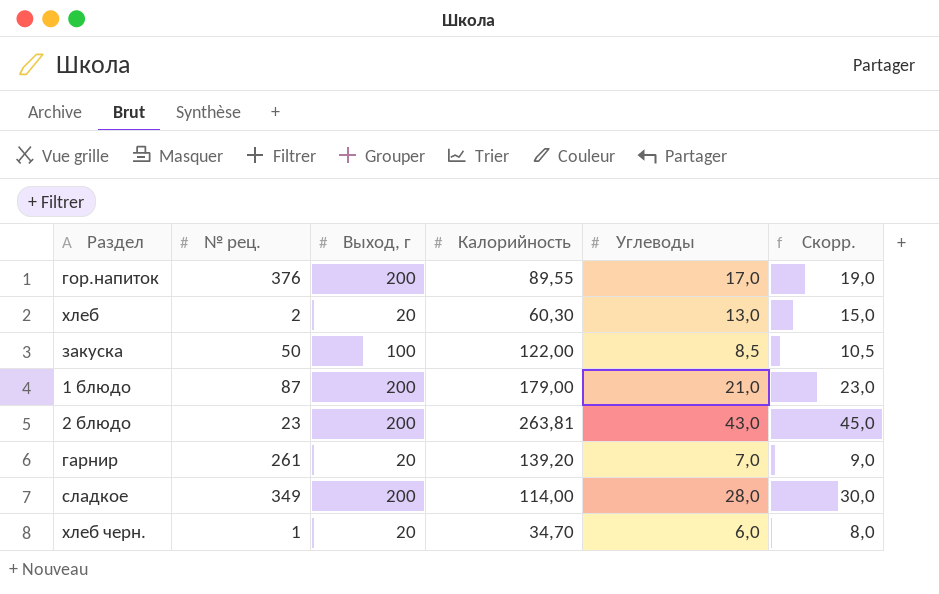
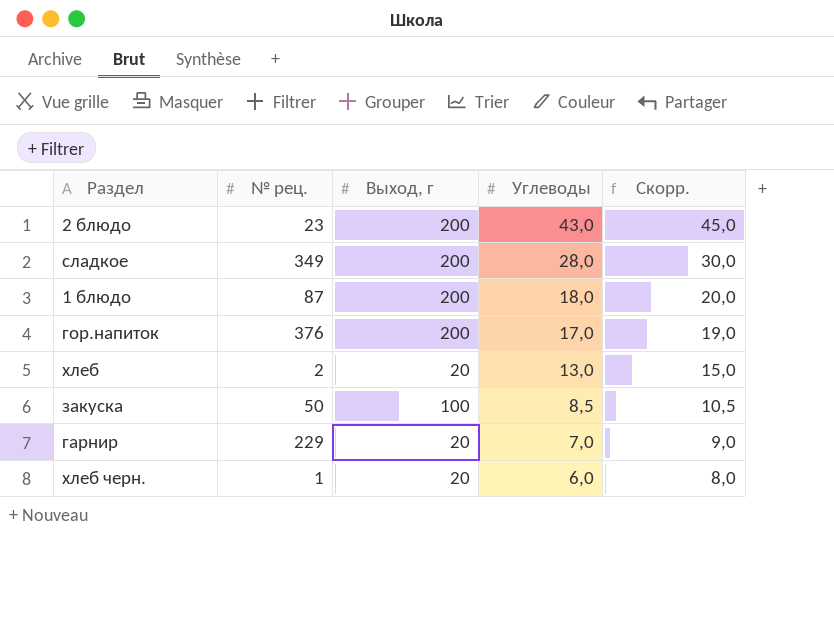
row order: none -> Углеводы descending
column Калорийность | position: 4 -> none
1 блюдо | Углеводы: 21,0 -> 18,0
1 блюдо | Скорр.: 23,0 -> 20,0
гарнир | № рец.: 261 -> 229

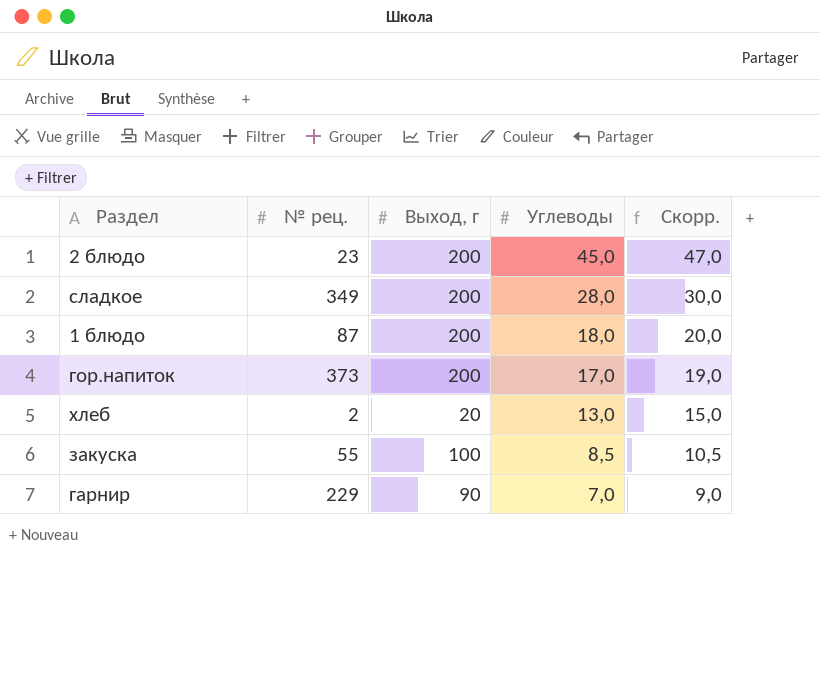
row хлеб черн.: 1 | 20 | 6,0 | 8,0 -> none
2 блюдо | Углеводы: 43,0 -> 45,0
2 блюдо | Скорр.: 45,0 -> 47,0
гор.напиток | № рец.: 376 -> 373
закуска | № рец.: 50 -> 55
гарнир | Выход, г: 20 -> 90

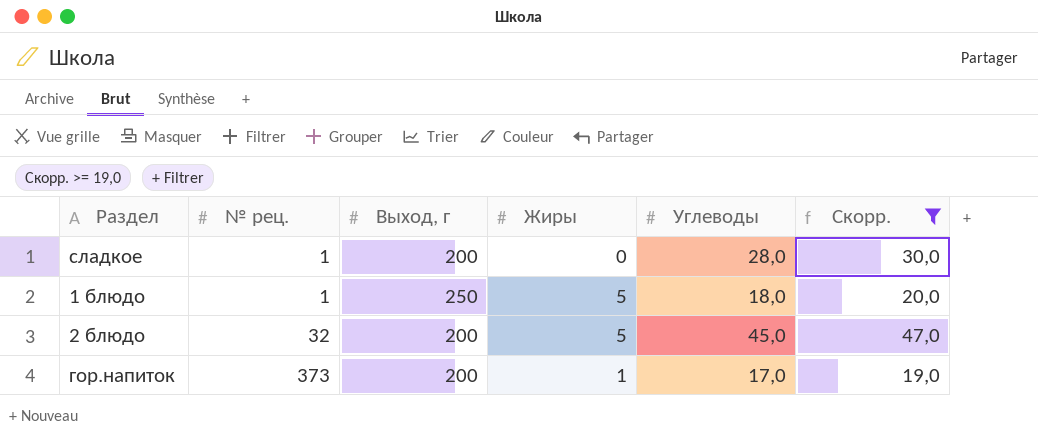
filter: none -> Скорр. >= 19,0
row order: Углеводы descending -> № рец. ascending
column Жиры | position: none -> 4
сладкое | № рец.: 349 -> 1
1 блюдо | № рец.: 87 -> 1
1 блюдо | Выход, г: 200 -> 250
2 блюдо | № рец.: 23 -> 32

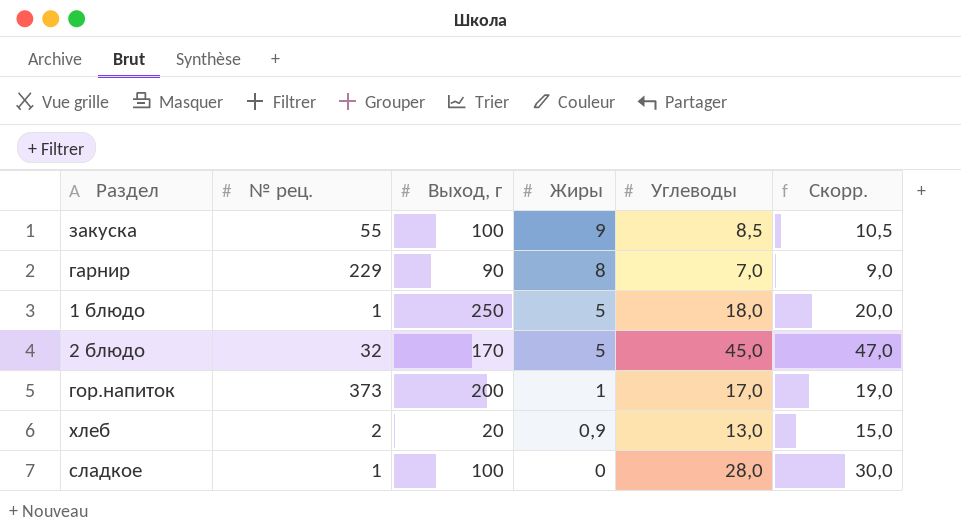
filter: Скорр. >= 19,0 -> none
row order: № рец. ascending -> Жиры descending
2 блюдо | Выход, г: 200 -> 170
сладкое | Выход, г: 200 -> 100

